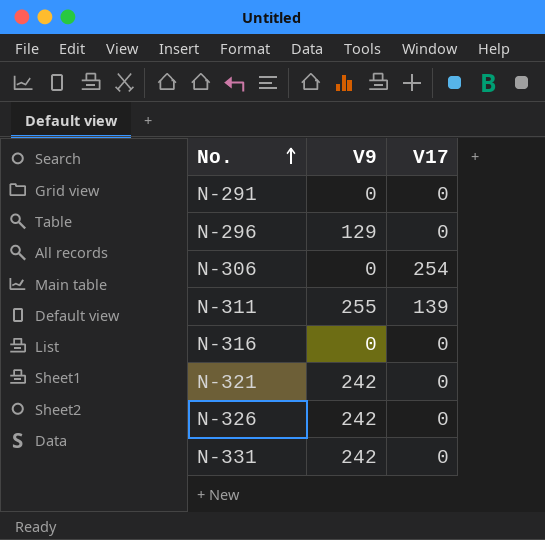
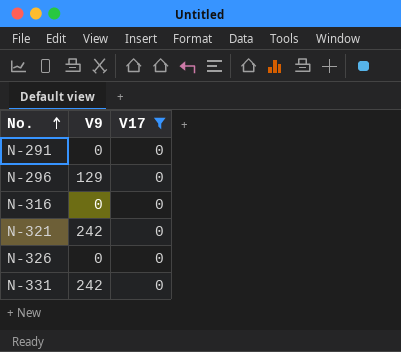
filter: none -> V17 = 0
N-326 | V9: 242 -> 0

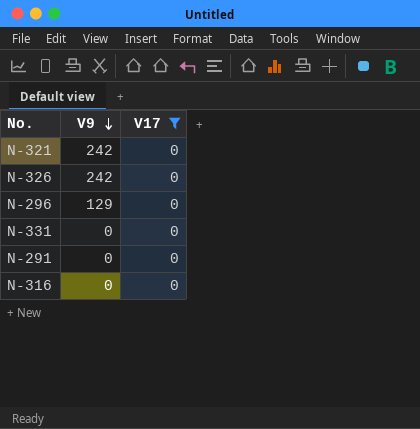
row order: No. ascending -> V9 descending
N-326 | V9: 0 -> 242
N-331 | V9: 242 -> 0

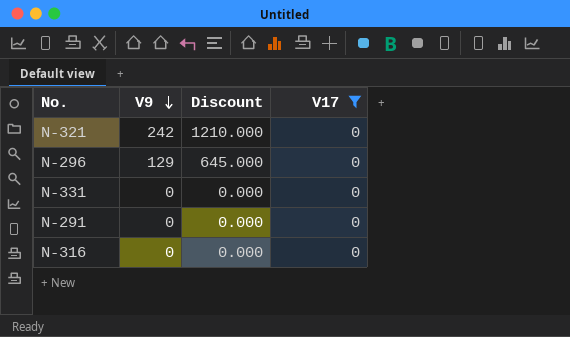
column Discount | formula: none -> [V9] * 5
row N-326: 242 | 0 -> none

